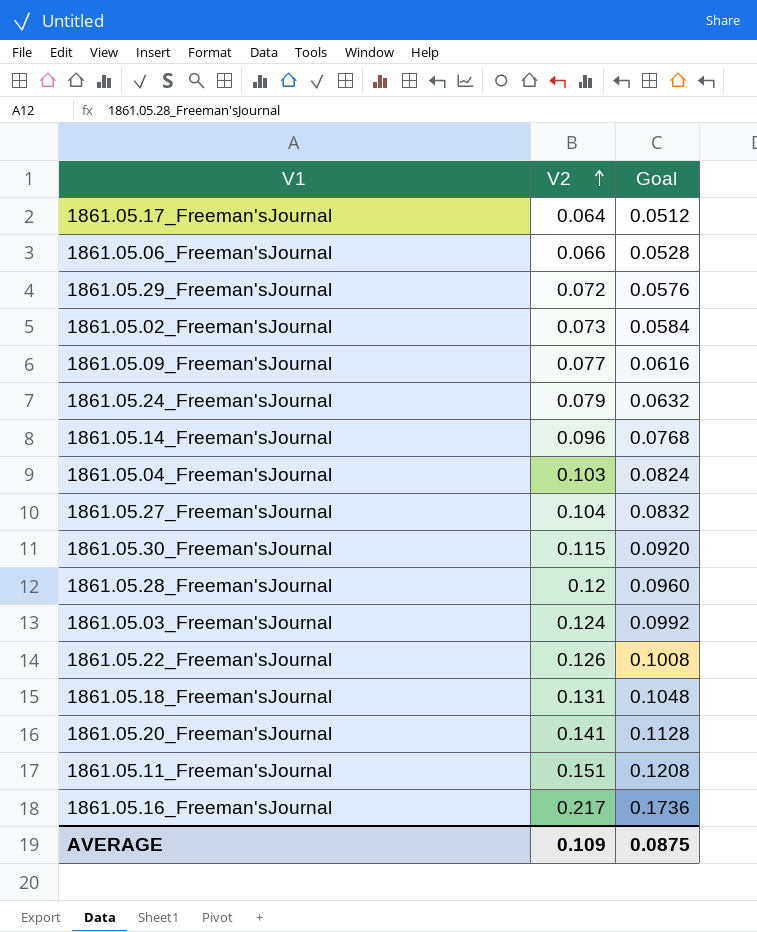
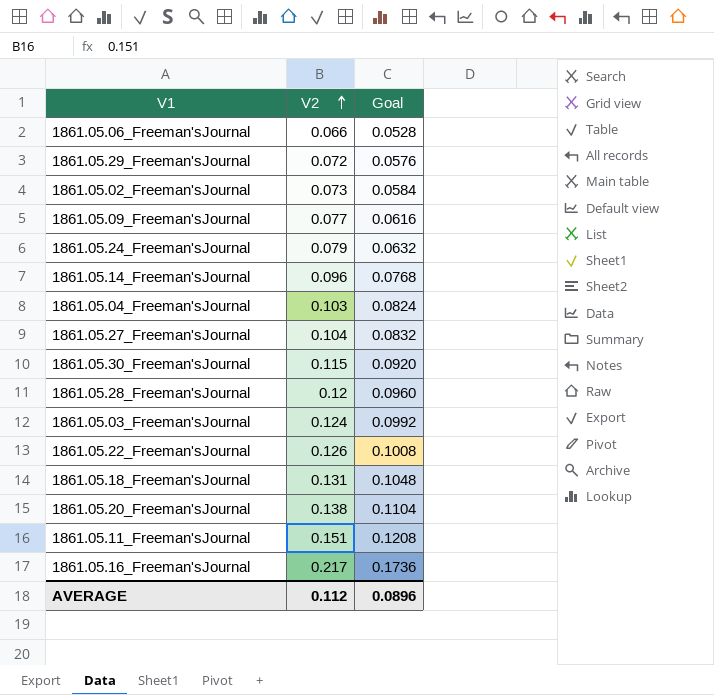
row 1861.05.17_Freeman'sJournal: 0.064 | 0.0512 -> none
1861.05.20_Freeman'sJournal | V2: 0.141 -> 0.138
1861.05.20_Freeman'sJournal | Goal: 0.1128 -> 0.1104
AVERAGE | V2: 0.109 -> 0.112
AVERAGE | Goal: 0.0875 -> 0.0896

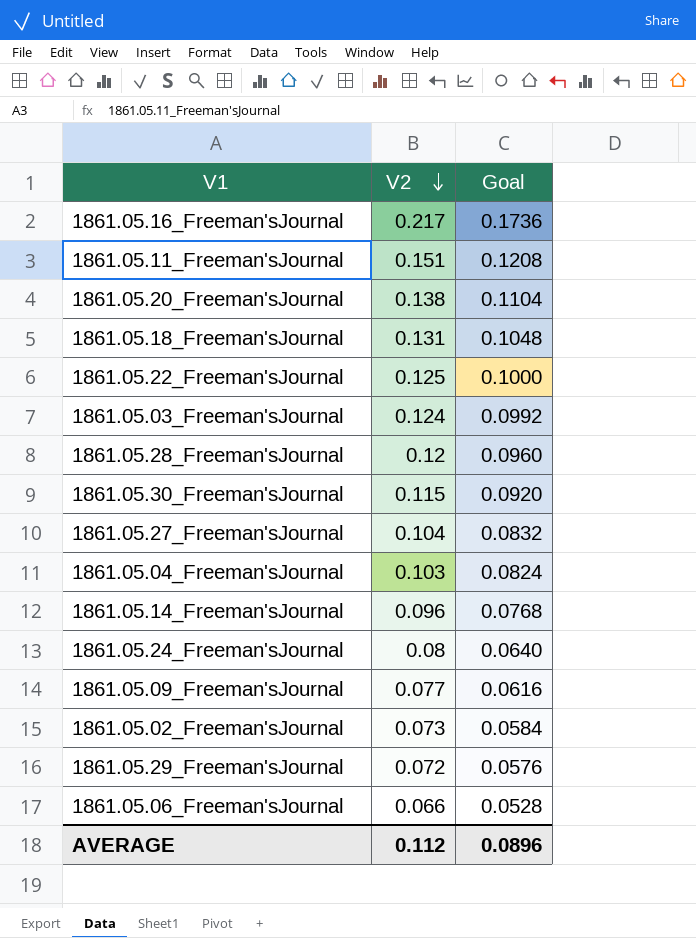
row order: V2 ascending -> V2 descending
1861.05.22_Freeman'sJournal | V2: 0.126 -> 0.125
1861.05.22_Freeman'sJournal | Goal: 0.1008 -> 0.1000
1861.05.24_Freeman'sJournal | V2: 0.079 -> 0.08
1861.05.24_Freeman'sJournal | Goal: 0.0632 -> 0.0640

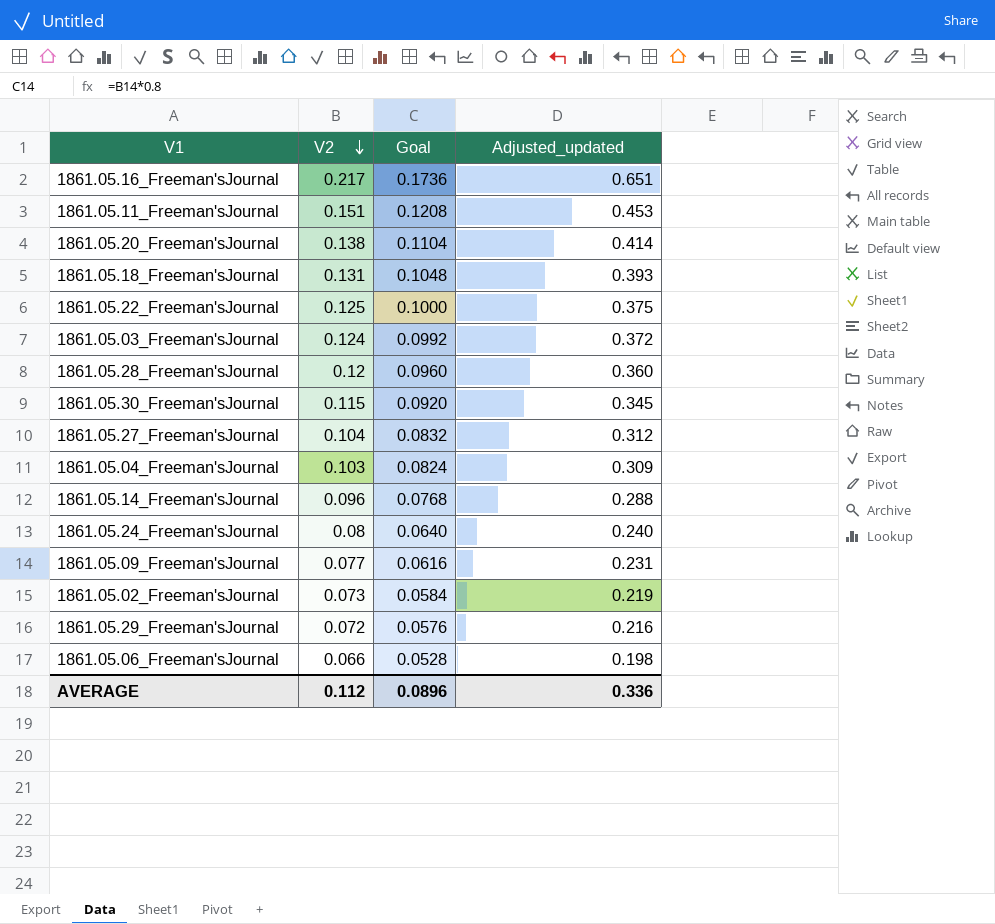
column Adjusted_updated | formula: none -> [V2] * 3

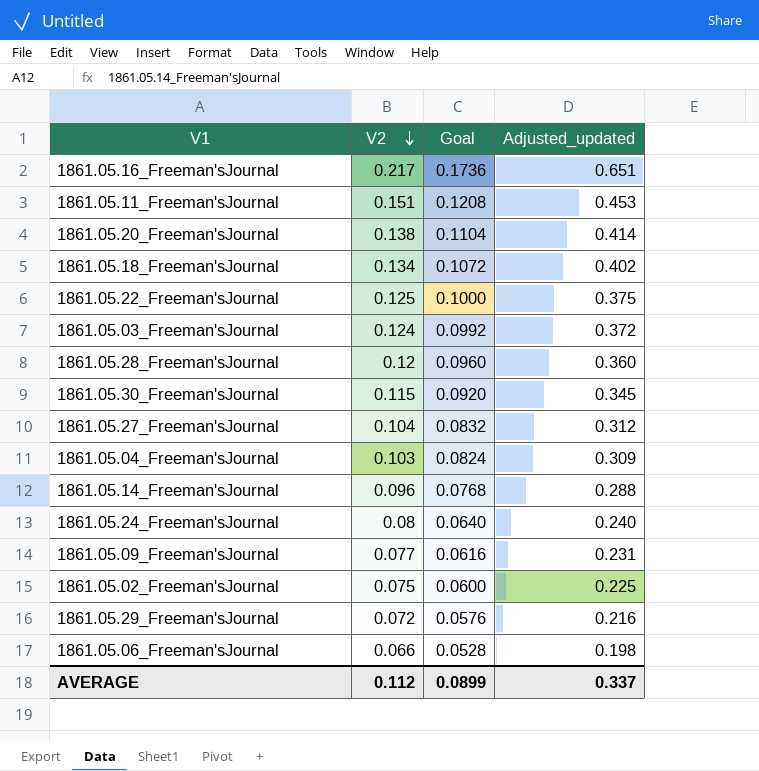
1861.05.18_Freeman'sJournal | V2: 0.131 -> 0.134
1861.05.18_Freeman'sJournal | Goal: 0.1048 -> 0.1072
1861.05.18_Freeman'sJournal | Adjusted_updated: 0.393 -> 0.402
1861.05.02_Freeman'sJournal | V2: 0.073 -> 0.075
1861.05.02_Freeman'sJournal | Goal: 0.0584 -> 0.0600
1861.05.02_Freeman'sJournal | Adjusted_updated: 0.219 -> 0.225
AVERAGE | Goal: 0.0896 -> 0.0899
AVERAGE | Adjusted_updated: 0.336 -> 0.337

